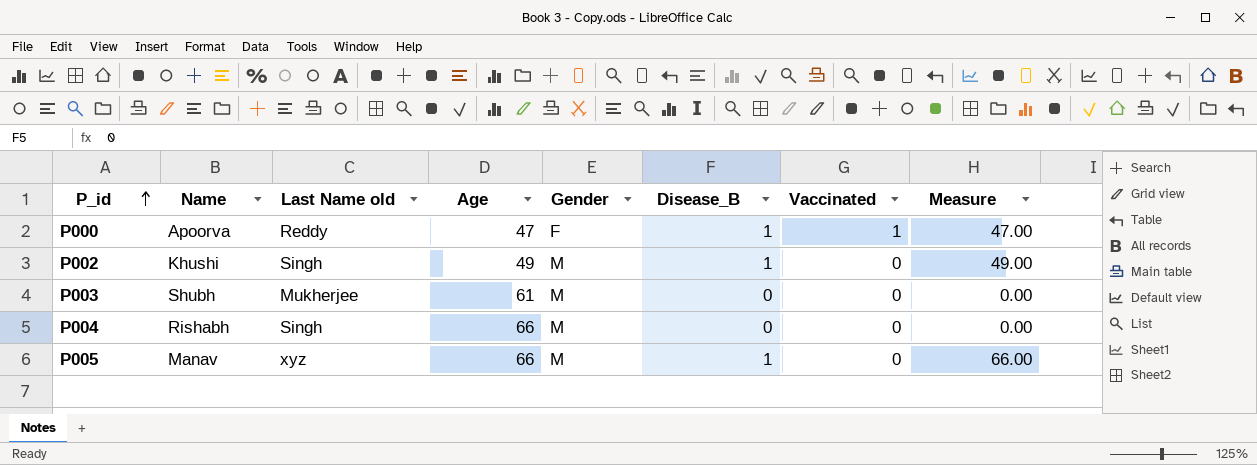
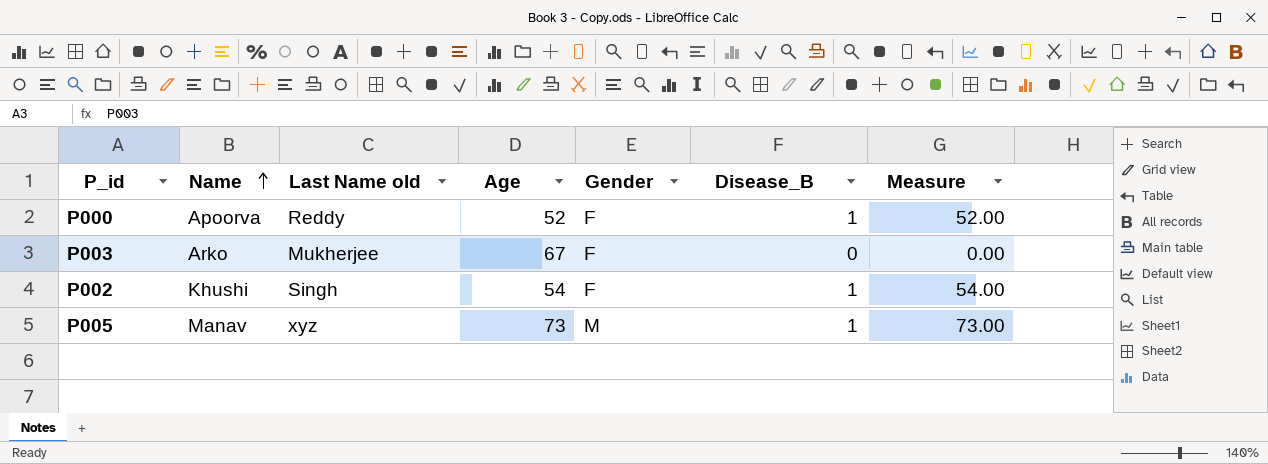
row order: P_id ascending -> Name ascending
column Vaccinated | position: 7 -> none
row P004: Rishabh | Singh | 66 | M | 0 | 0 | 0.00 -> none
P000 | Age: 47 -> 52
P000 | Measure: 47.00 -> 52.00
P003 | Name: Shubh -> Arko
P003 | Age: 61 -> 67
P003 | Gender: M -> F
P002 | Age: 49 -> 54
P002 | Gender: M -> F
P002 | Measure: 49.00 -> 54.00
P005 | Age: 66 -> 73
P005 | Measure: 66.00 -> 73.00

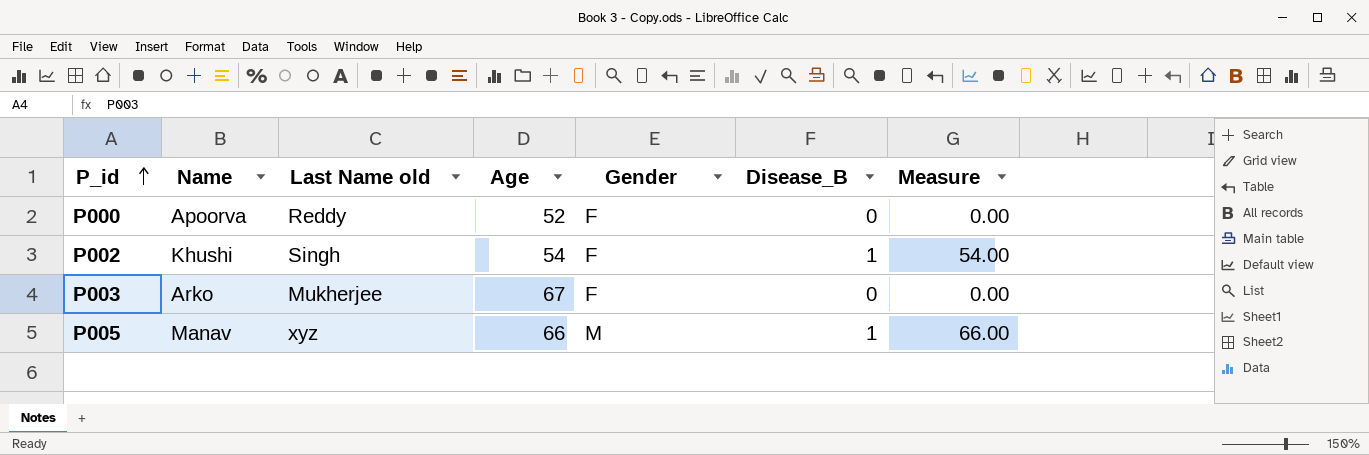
row order: Name ascending -> P_id ascending
P000 | Disease_B: 1 -> 0
P000 | Measure: 52.00 -> 0.00
P005 | Age: 73 -> 66
P005 | Measure: 73.00 -> 66.00

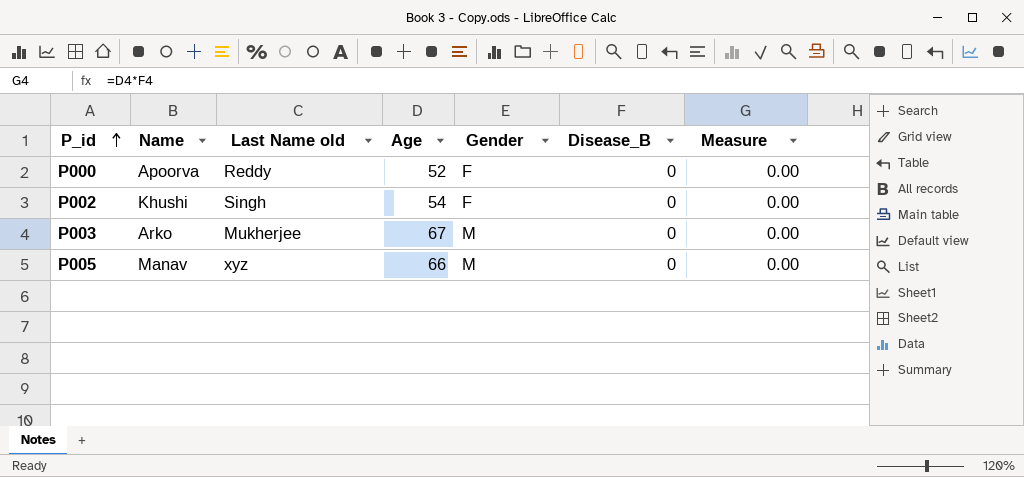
P002 | Disease_B: 1 -> 0
P002 | Measure: 54.00 -> 0.00
P003 | Gender: F -> M
P005 | Disease_B: 1 -> 0
P005 | Measure: 66.00 -> 0.00

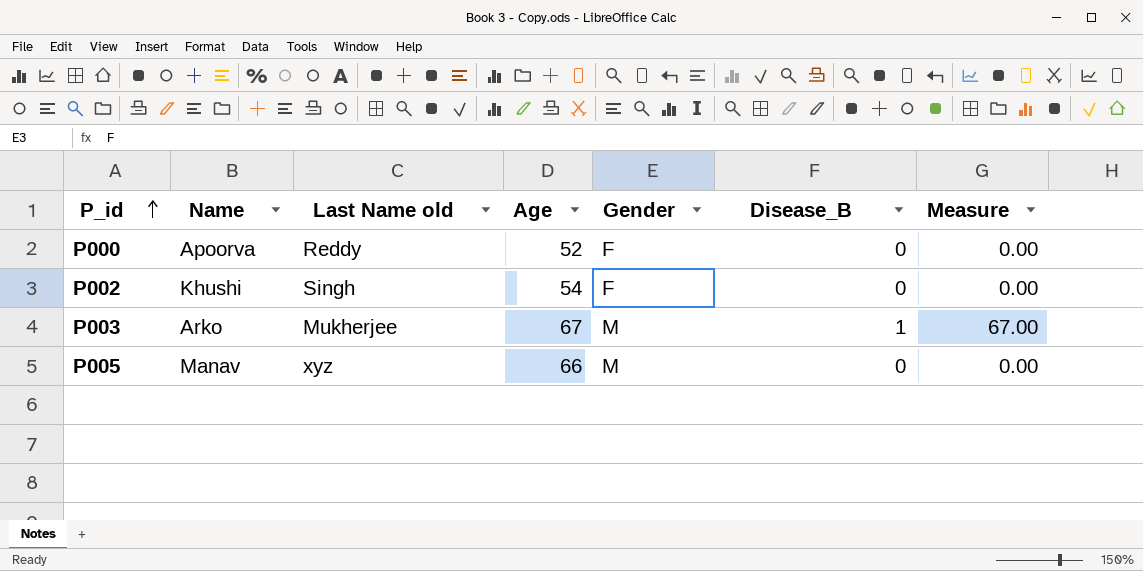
P003 | Disease_B: 0 -> 1
P003 | Measure: 0.00 -> 67.00

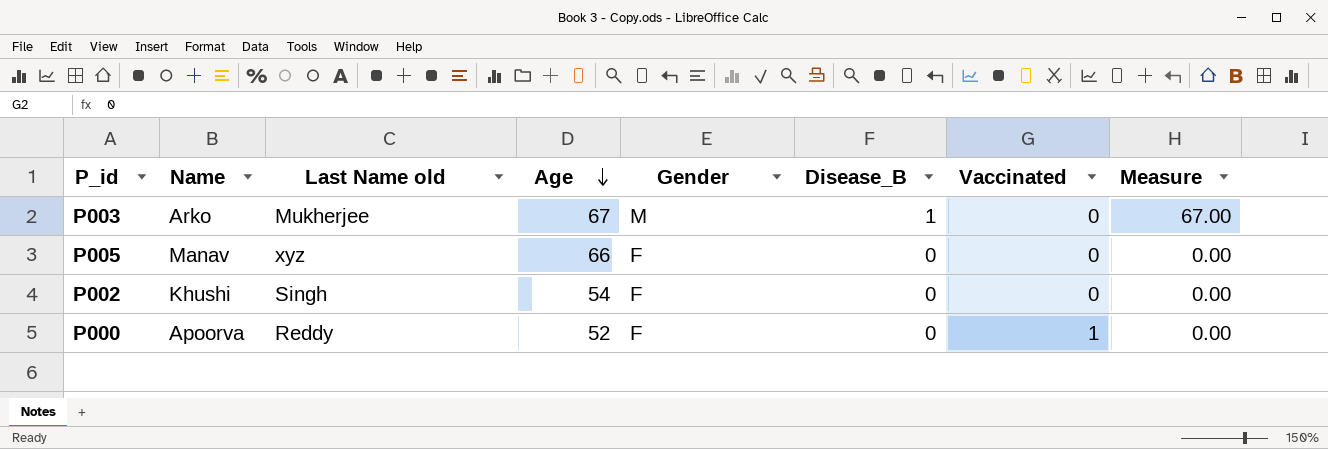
row order: P_id ascending -> Age descending
column Vaccinated | position: none -> 7
P005 | Gender: M -> F

